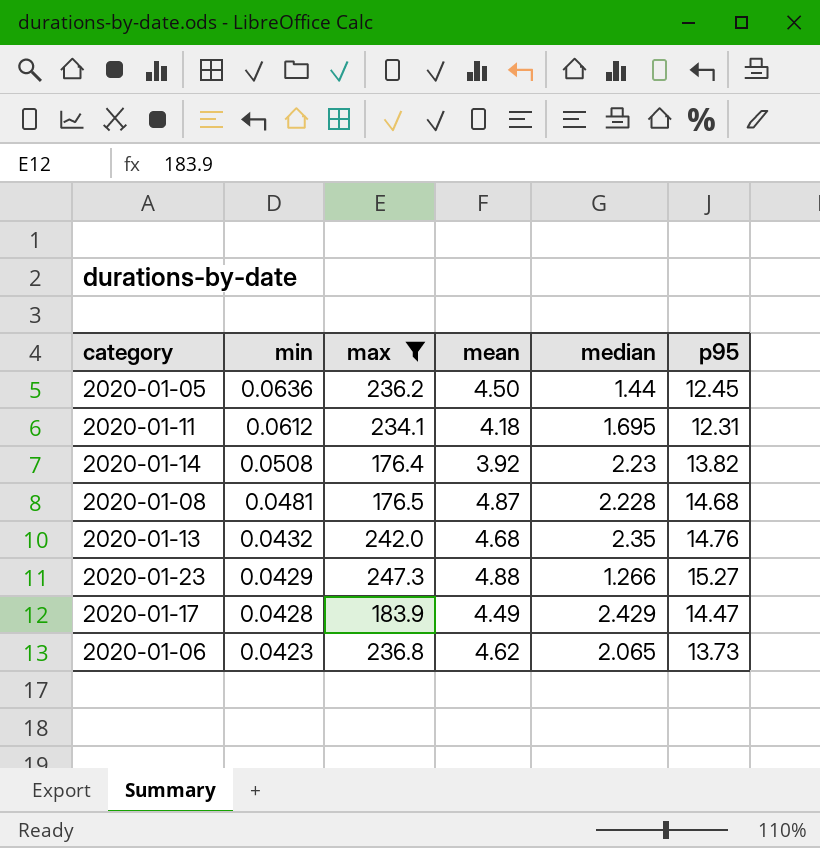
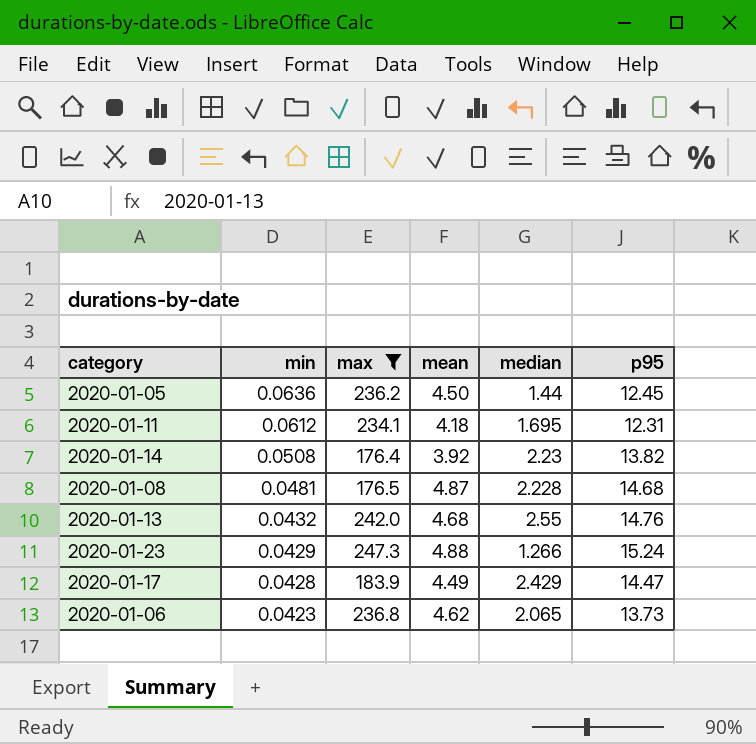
2020-01-13 | median: 2.35 -> 2.55
2020-01-23 | p95: 15.27 -> 15.24

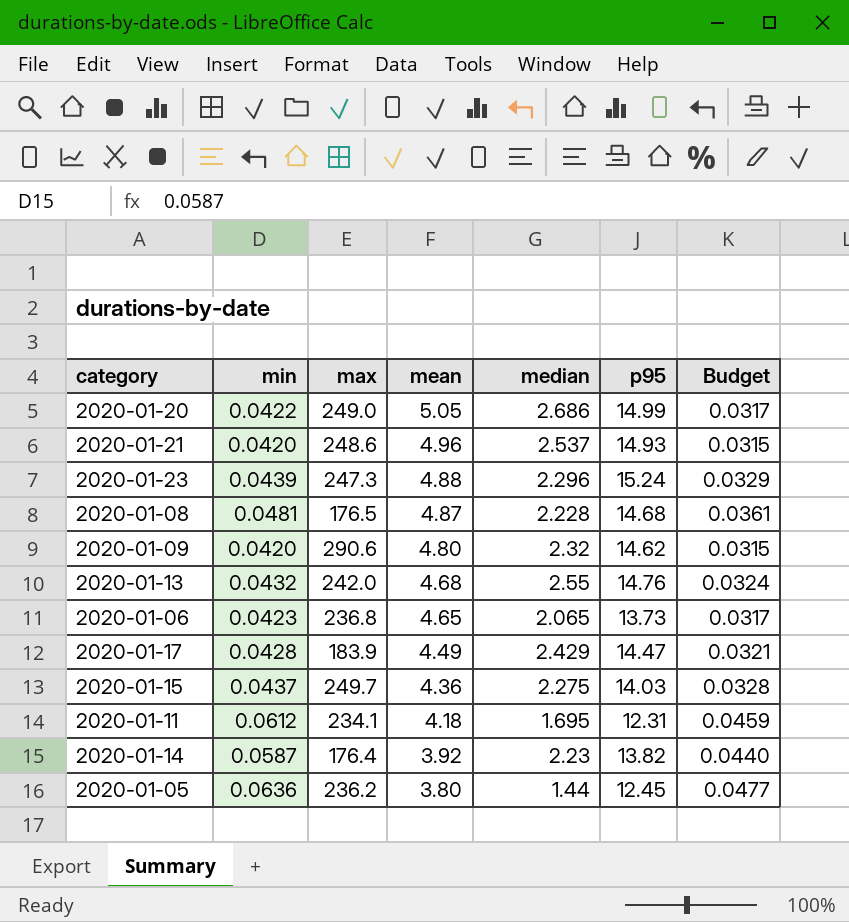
filter: max <= 247.3 -> none
row order: min descending -> mean descending
column Budget | formula: none -> [min] * 0.75
2020-01-23 | min: 0.0429 -> 0.0439
2020-01-23 | median: 1.266 -> 2.296
2020-01-06 | mean: 4.62 -> 4.65
2020-01-14 | min: 0.0508 -> 0.0587
2020-01-05 | mean: 4.50 -> 3.80

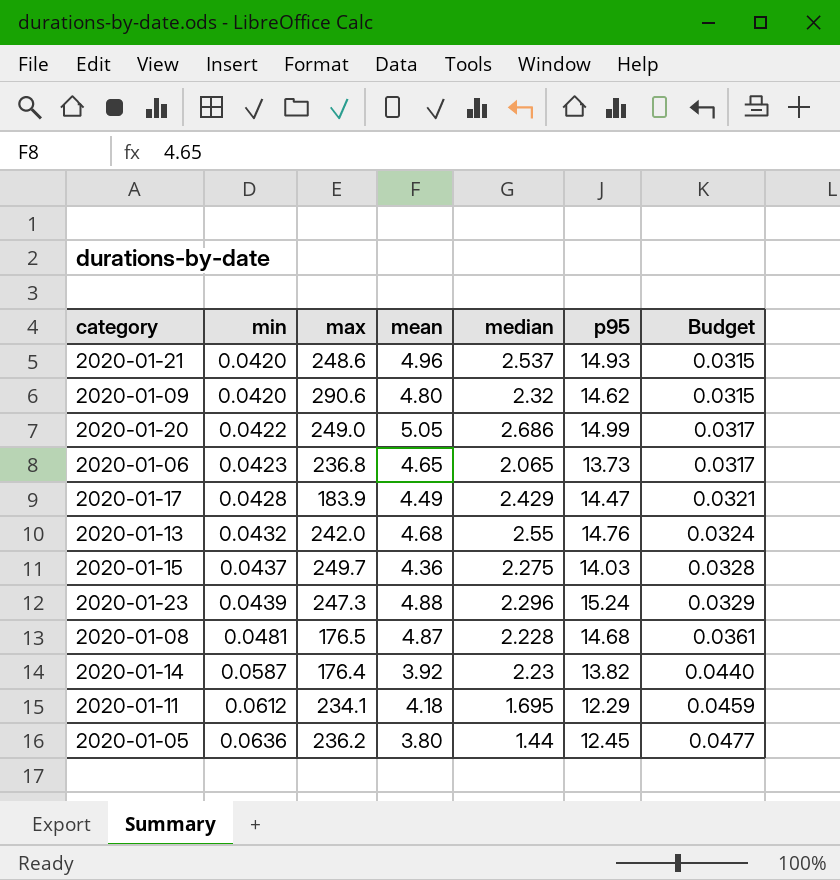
row order: mean descending -> min ascending
2020-01-11 | p95: 12.31 -> 12.29

